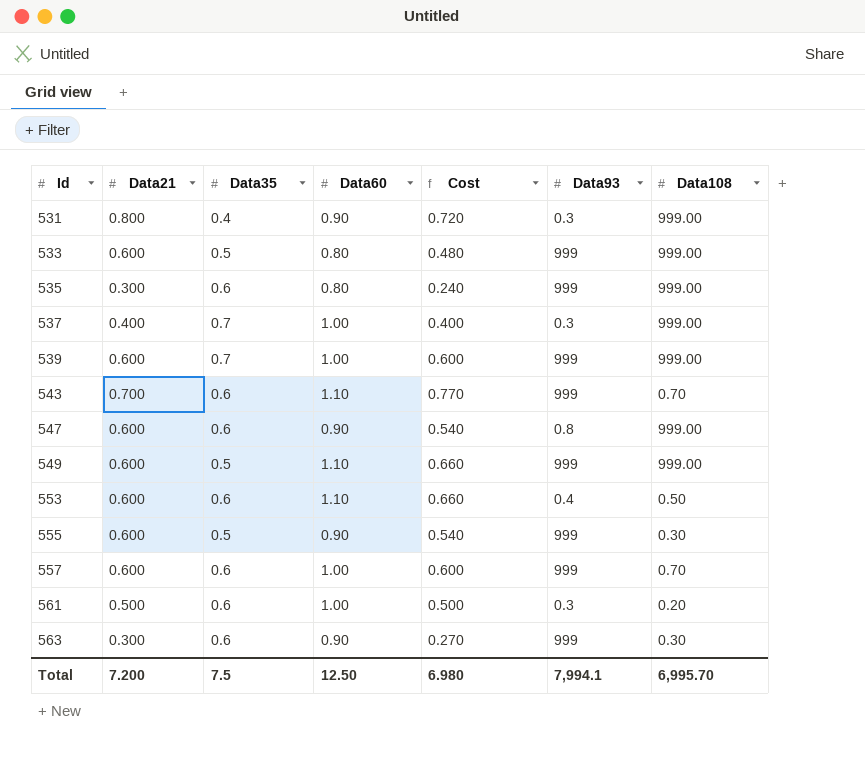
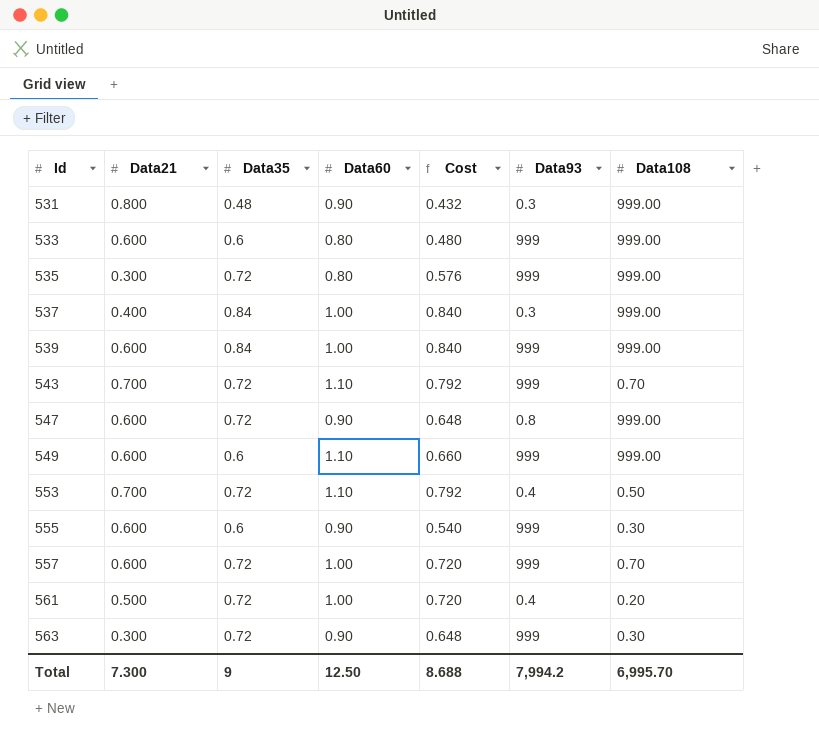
column Cost | formula: [Data21] * [Data60] -> [Data35] * [Data60]
531 | Data35: 0.4 -> 0.48
533 | Data35: 0.5 -> 0.6
535 | Data35: 0.6 -> 0.72
537 | Data35: 0.7 -> 0.84
539 | Data35: 0.7 -> 0.84
543 | Data35: 0.6 -> 0.72
547 | Data35: 0.6 -> 0.72
549 | Data35: 0.5 -> 0.6
553 | Data21: 0.600 -> 0.700
553 | Data35: 0.6 -> 0.72
555 | Data35: 0.5 -> 0.6
557 | Data35: 0.6 -> 0.72
561 | Data35: 0.6 -> 0.72
561 | Data93: 0.3 -> 0.4
563 | Data35: 0.6 -> 0.72
Total | Data21: 7.200 -> 7.300
Total | Data35: 7.5 -> 9
Total | Cost: 6.980 -> 8.688
Total | Data93: 7,994.1 -> 7,994.2

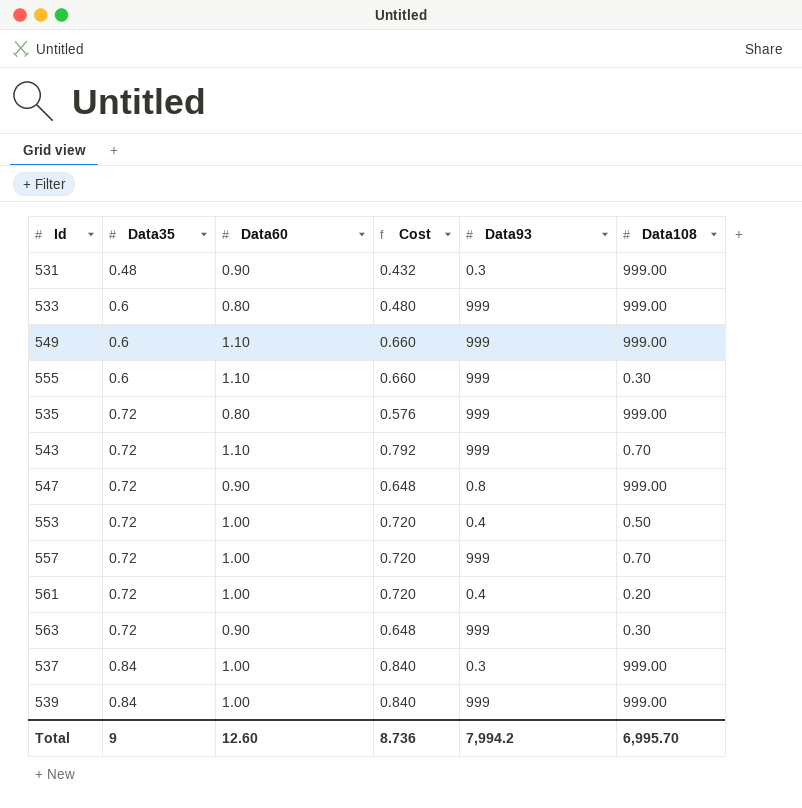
row order: Id ascending -> Data35 ascending
column Data21 | position: 2 -> none
555 | Data60: 0.90 -> 1.10
555 | Cost: 0.540 -> 0.660
553 | Data60: 1.10 -> 1.00
553 | Cost: 0.792 -> 0.720
Total | Data60: 12.50 -> 12.60
Total | Cost: 8.688 -> 8.736

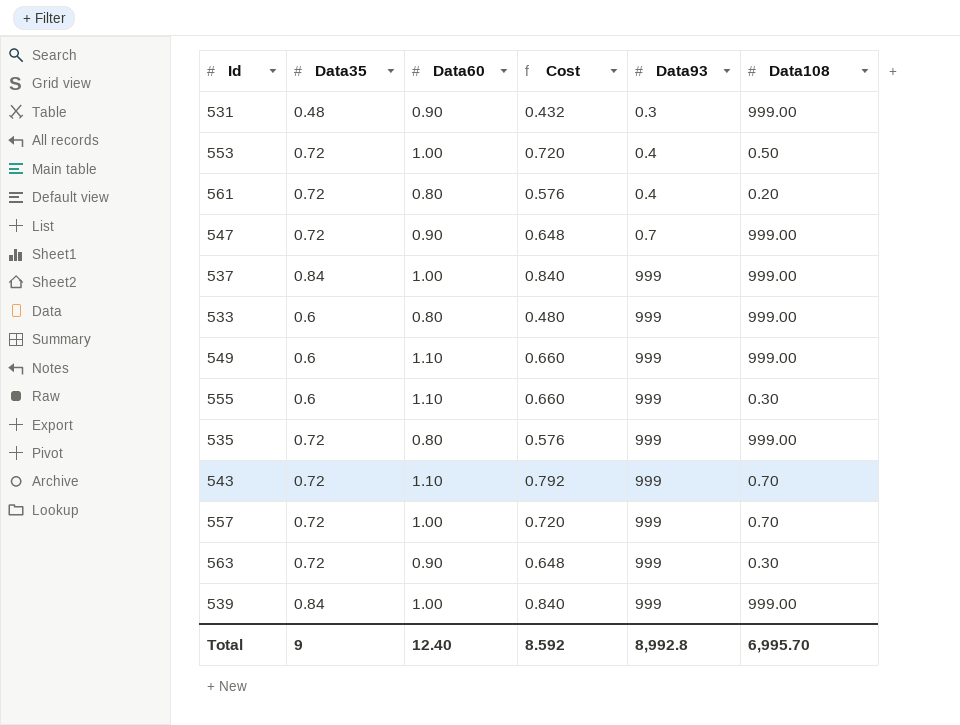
row order: Data35 ascending -> Data93 ascending
561 | Data60: 1.00 -> 0.80
561 | Cost: 0.720 -> 0.576
547 | Data93: 0.8 -> 0.7
537 | Data93: 0.3 -> 999
Total | Data60: 12.60 -> 12.40
Total | Cost: 8.736 -> 8.592
Total | Data93: 7,994.2 -> 8,992.8

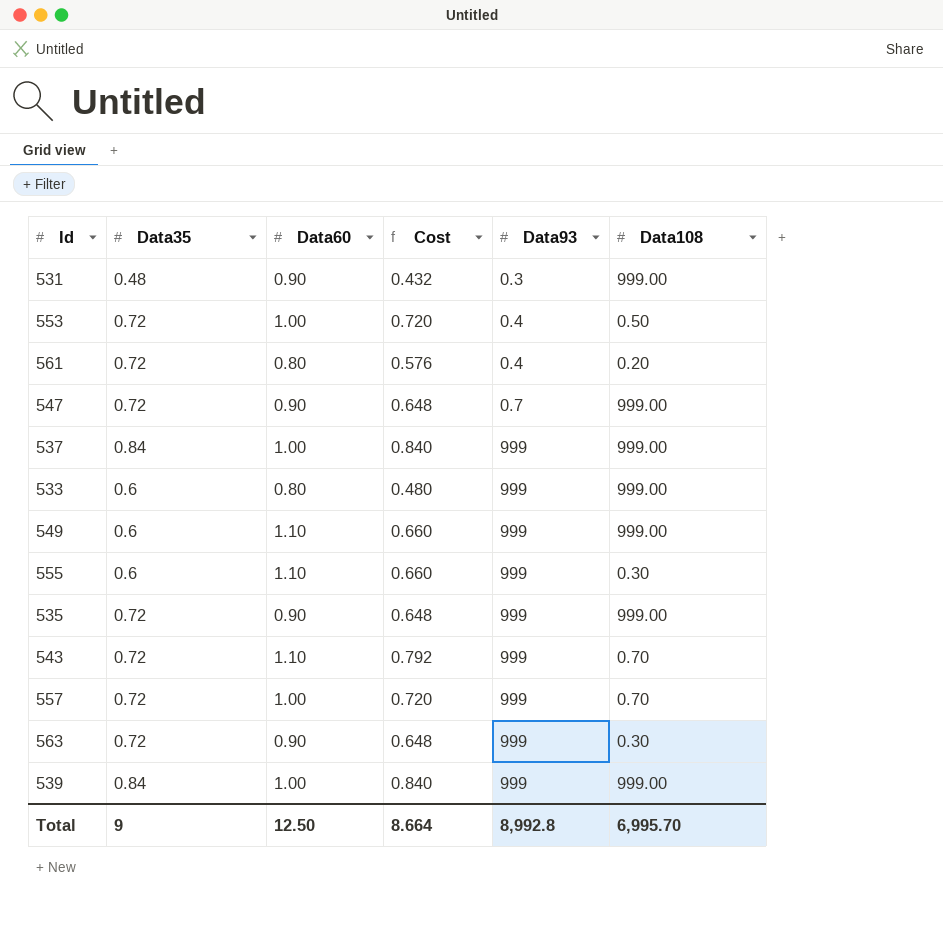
535 | Data60: 0.80 -> 0.90
535 | Cost: 0.576 -> 0.648
Total | Data60: 12.40 -> 12.50
Total | Cost: 8.592 -> 8.664

